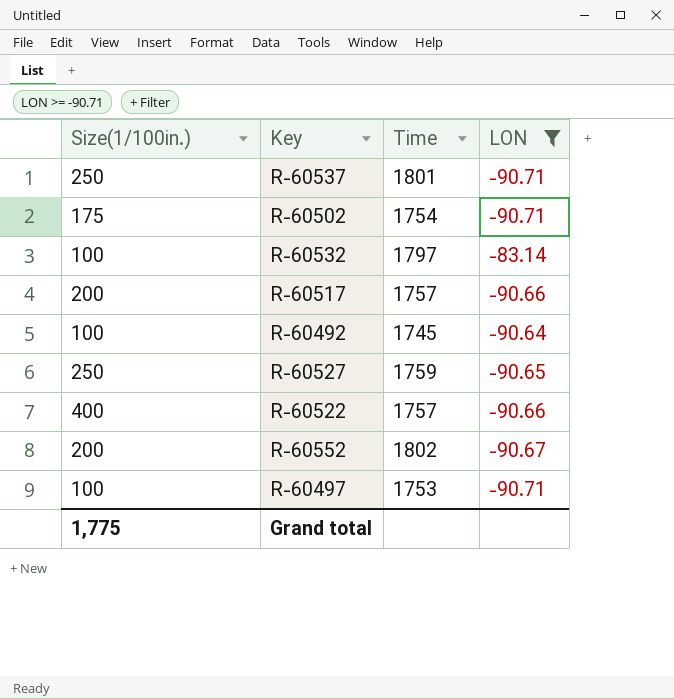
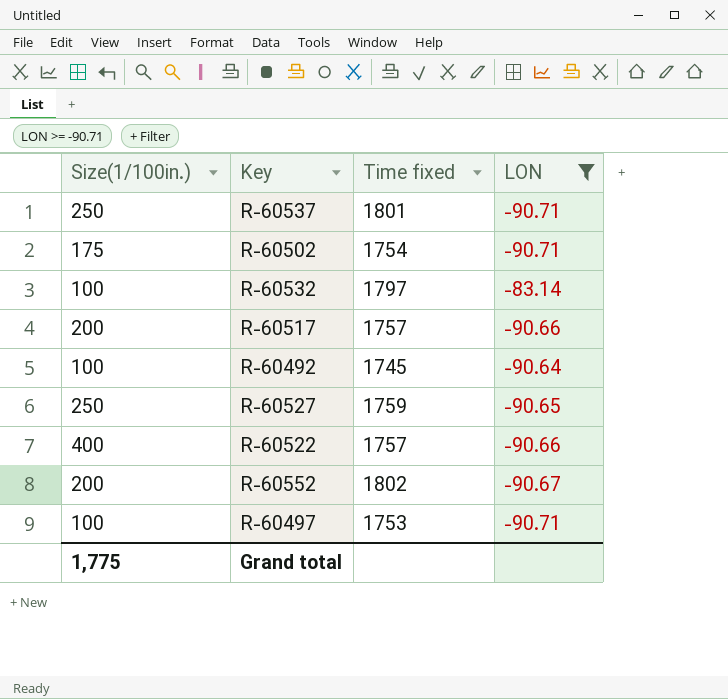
column name: Time -> Time fixed

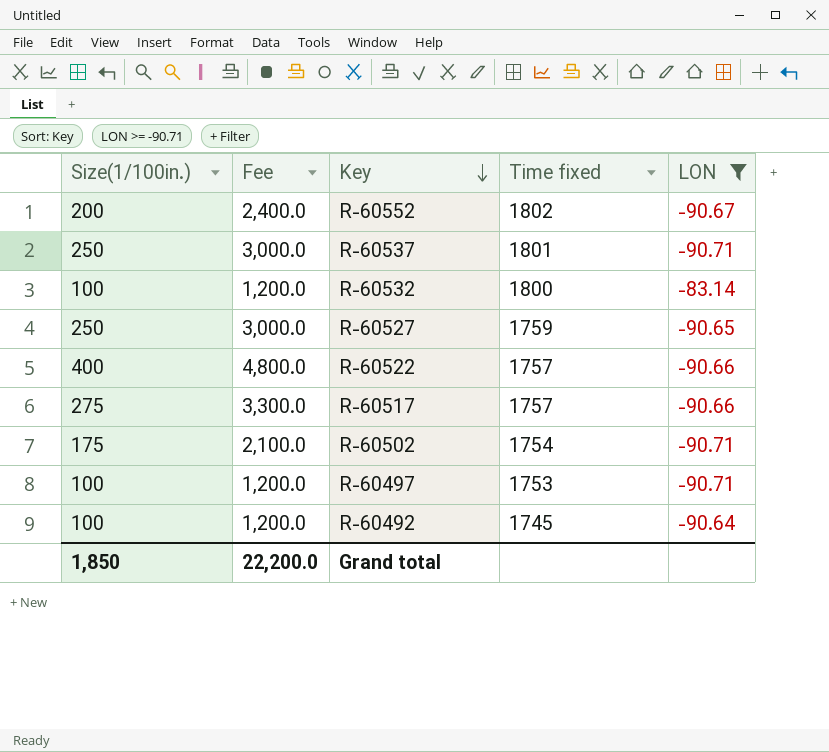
row order: none -> Key descending
column Fee | formula: none -> [Size(1/100in.)] * 12
R-60532 | Time fixed: 1797 -> 1800
R-60517 | Size(1/100in.): 200 -> 275
Grand total | Size(1/100in.): 1,775 -> 1,850

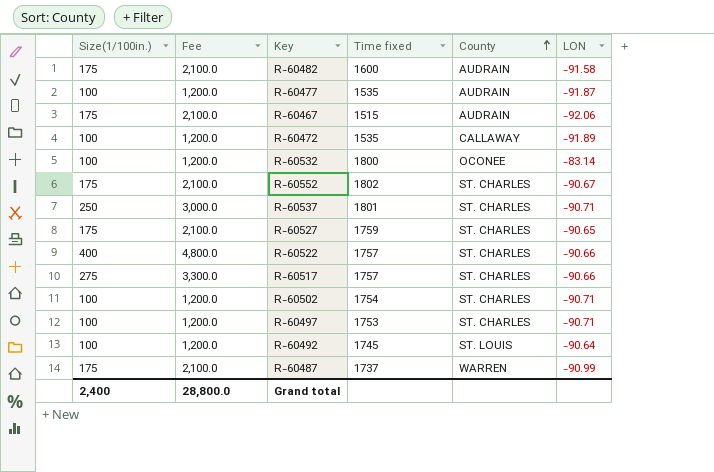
filter: LON >= -90.71 -> none
row order: Key descending -> County ascending
column County | position: none -> 5
R-60552 | Size(1/100in.): 200 -> 175
R-60552 | Fee: 2,400.0 -> 2,100.0
R-60527 | Size(1/100in.): 250 -> 175
R-60527 | Fee: 3,000.0 -> 2,100.0
R-60502 | Size(1/100in.): 175 -> 100
R-60502 | Fee: 2,100.0 -> 1,200.0
Grand total | Size(1/100in.): 1,850 -> 2,400
Grand total | Fee: 22,200.0 -> 28,800.0

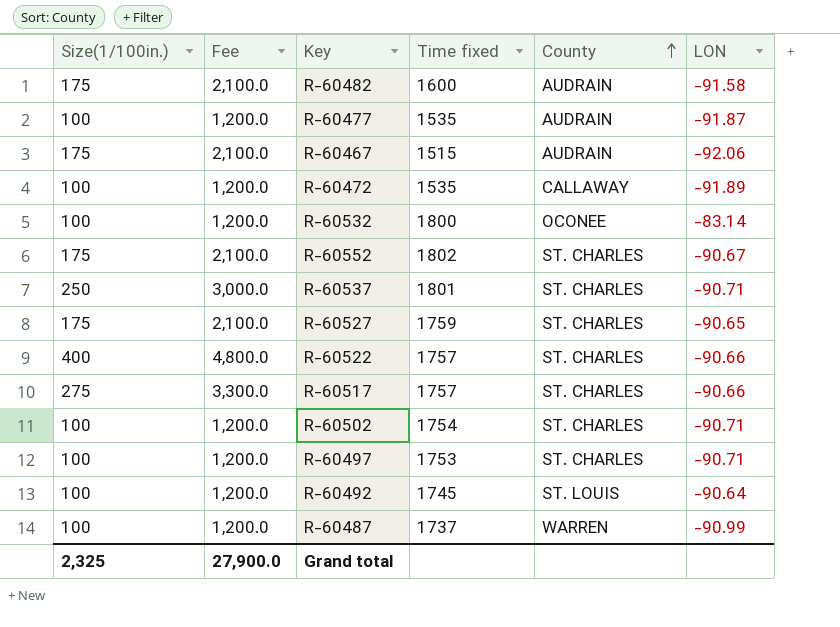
R-60487 | Size(1/100in.): 175 -> 100
R-60487 | Fee: 2,100.0 -> 1,200.0
Grand total | Size(1/100in.): 2,400 -> 2,325
Grand total | Fee: 28,800.0 -> 27,900.0

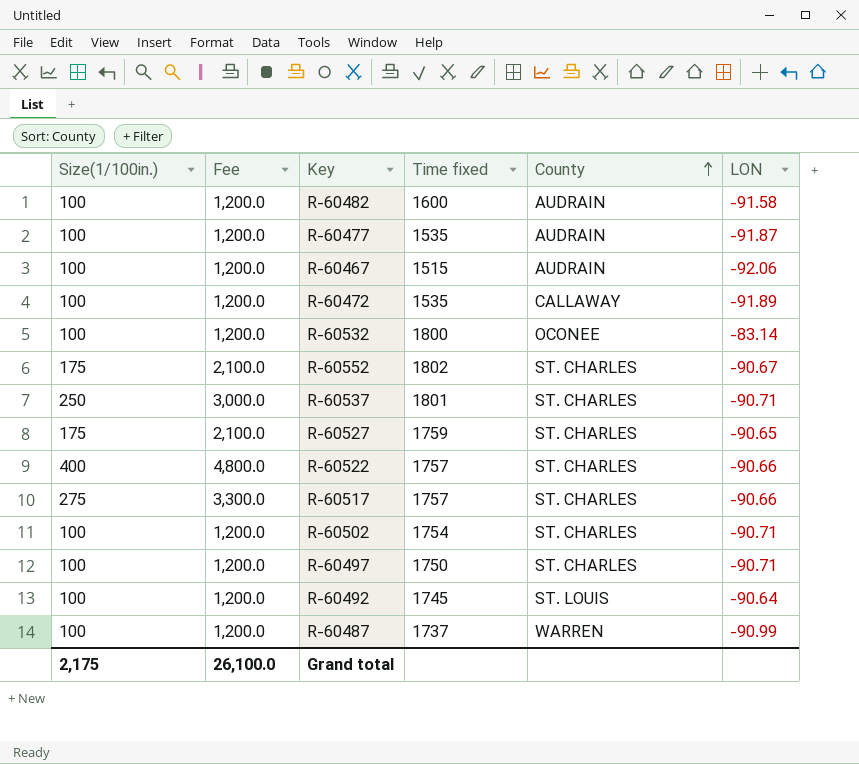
R-60482 | Size(1/100in.): 175 -> 100
R-60482 | Fee: 2,100.0 -> 1,200.0
R-60467 | Size(1/100in.): 175 -> 100
R-60467 | Fee: 2,100.0 -> 1,200.0
R-60497 | Time fixed: 1753 -> 1750
Grand total | Size(1/100in.): 2,325 -> 2,175
Grand total | Fee: 27,900.0 -> 26,100.0

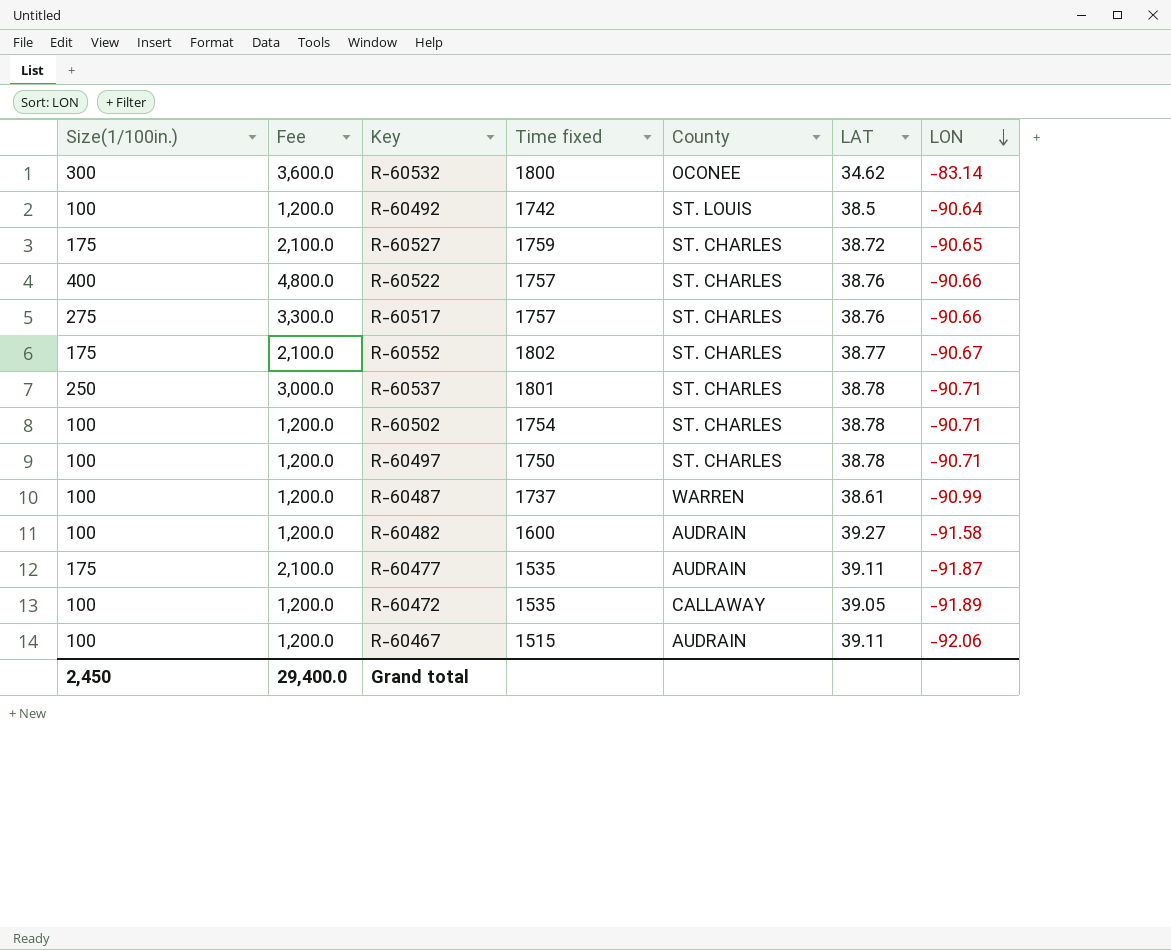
row order: County ascending -> LON descending
column LAT | position: none -> 6
R-60532 | Size(1/100in.): 100 -> 300
R-60532 | Fee: 1,200.0 -> 3,600.0
R-60492 | Time fixed: 1745 -> 1742
R-60477 | Size(1/100in.): 100 -> 175
R-60477 | Fee: 1,200.0 -> 2,100.0
Grand total | Size(1/100in.): 2,175 -> 2,450
Grand total | Fee: 26,100.0 -> 29,400.0

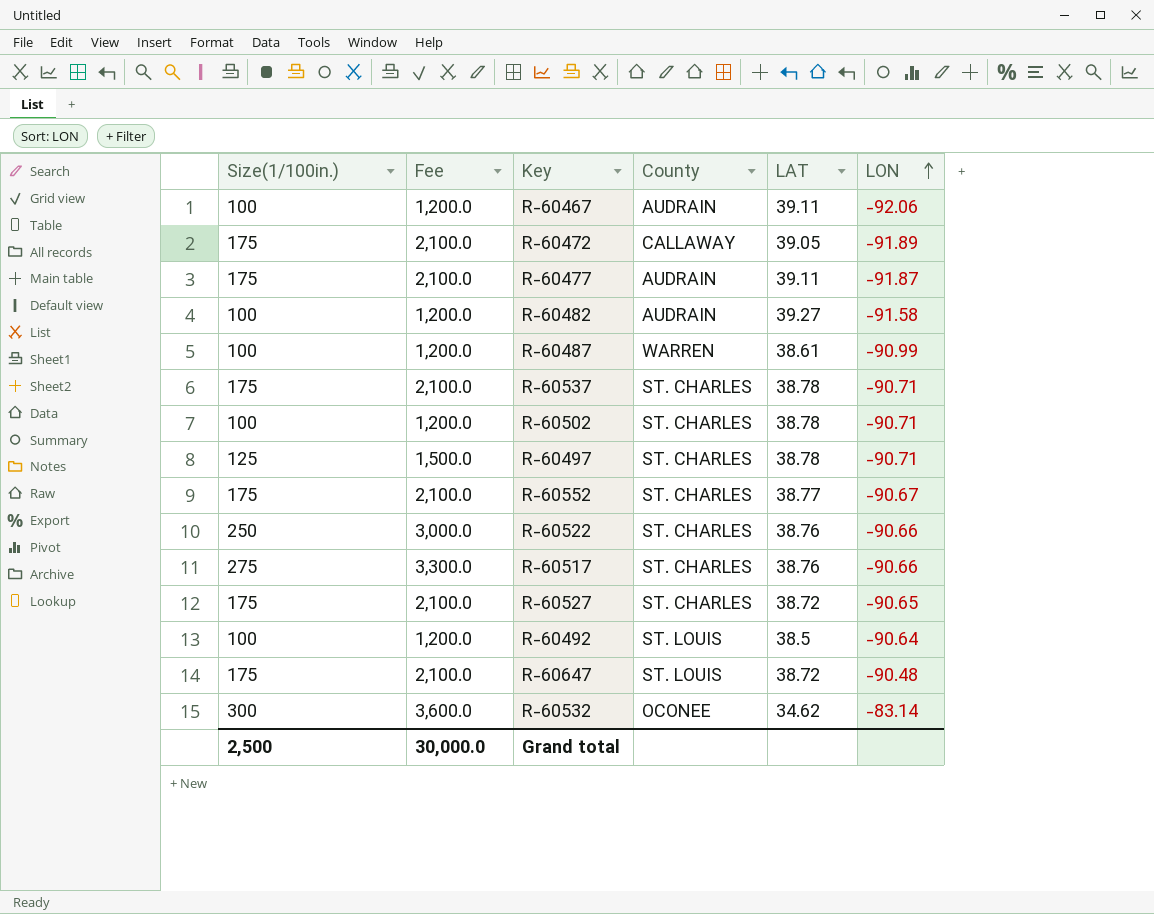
row order: LON descending -> LON ascending
column Time fixed | position: 4 -> none
R-60472 | Size(1/100in.): 100 -> 175
R-60472 | Fee: 1,200.0 -> 2,100.0
R-60537 | Size(1/100in.): 250 -> 175
R-60537 | Fee: 3,000.0 -> 2,100.0
R-60497 | Size(1/100in.): 100 -> 125
R-60497 | Fee: 1,200.0 -> 1,500.0
R-60522 | Size(1/100in.): 400 -> 250
R-60522 | Fee: 4,800.0 -> 3,000.0
row R-60647: none -> 175 | 2,100.0 | ST. LOUIS | 38.72 | -90.48
Grand total | Size(1/100in.): 2,450 -> 2,500
Grand total | Fee: 29,400.0 -> 30,000.0

